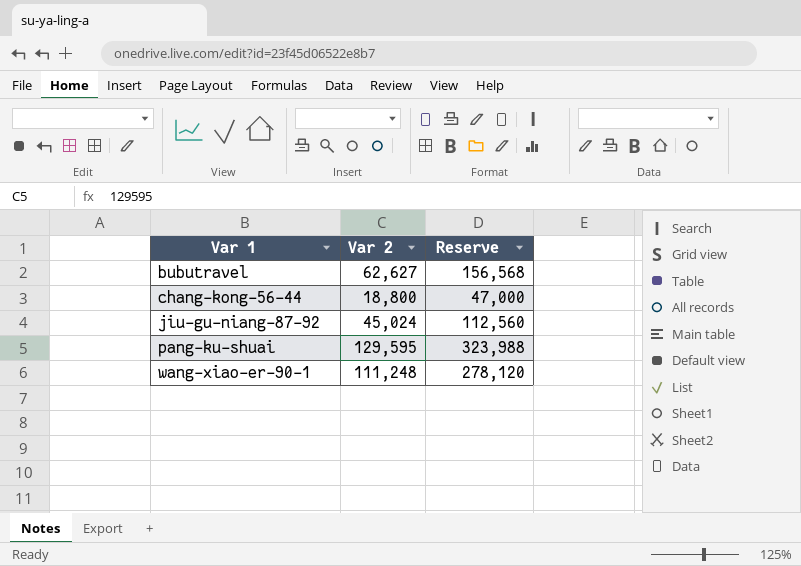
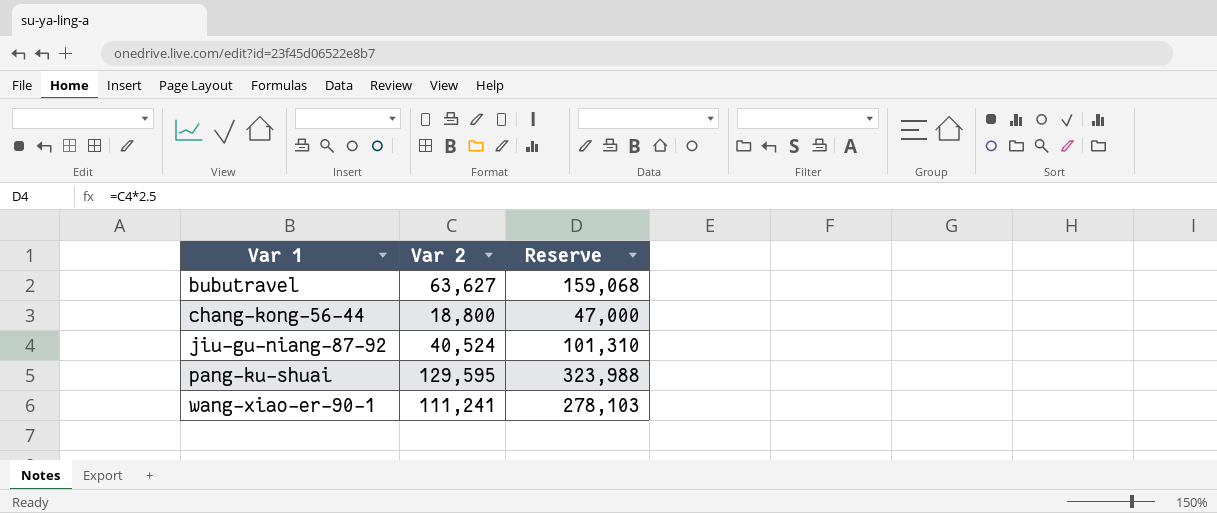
bubutravel | Var 2: 62,627 -> 63,627
bubutravel | Reserve: 156,568 -> 159,068
jiu-gu-niang-87-92 | Var 2: 45,024 -> 40,524
jiu-gu-niang-87-92 | Reserve: 112,560 -> 101,310
wang-xiao-er-90-1 | Var 2: 111,248 -> 111,241
wang-xiao-er-90-1 | Reserve: 278,120 -> 278,103

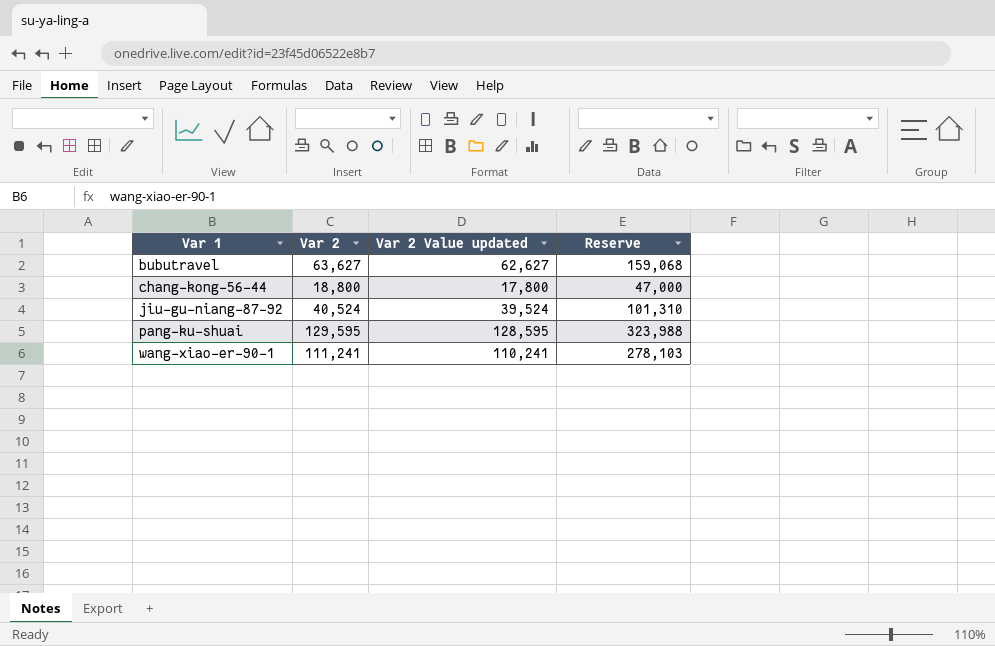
column Var 2 Value updated | formula: none -> [Var 2] - 1000

